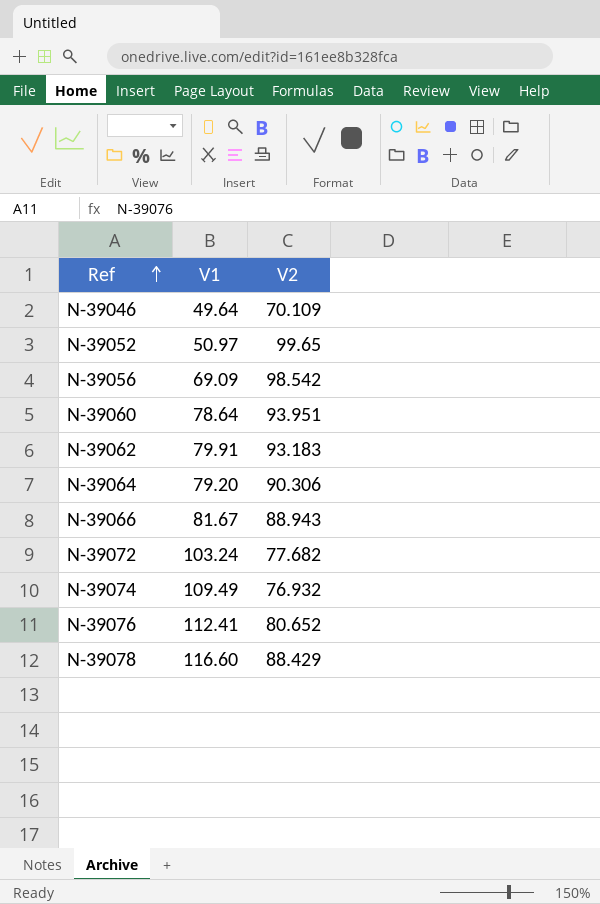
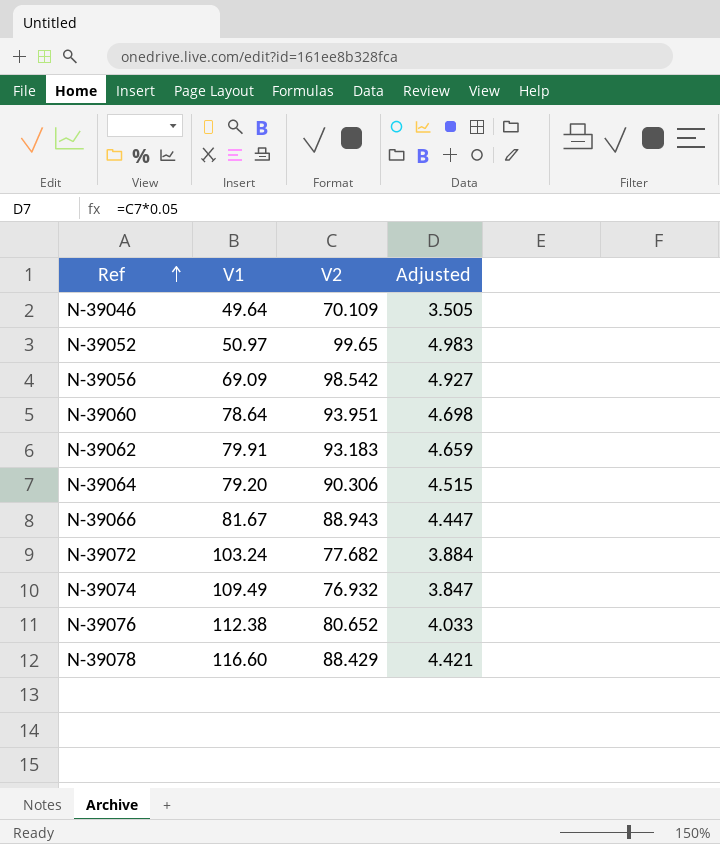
column Adjusted | formula: none -> [V2] * 0.05
N-39076 | V1: 112.41 -> 112.38

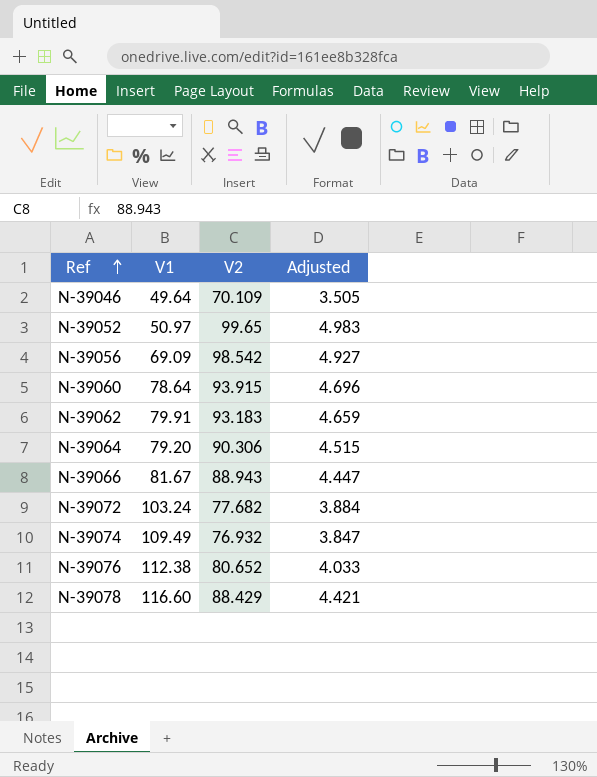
N-39060 | V2: 93.951 -> 93.915
N-39060 | Adjusted: 4.698 -> 4.696

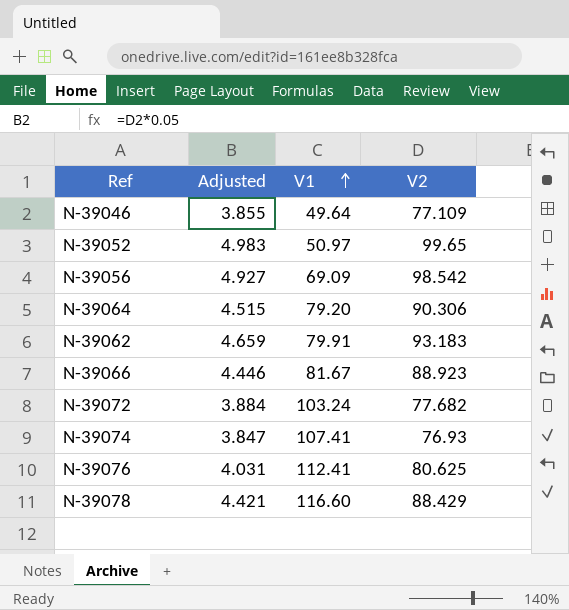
row order: Ref ascending -> V1 ascending
column Adjusted | position: 4 -> 2
row N-39060: 78.64 | 93.915 | 4.696 -> none
N-39046 | Adjusted: 3.505 -> 3.855
N-39046 | V2: 70.109 -> 77.109
N-39066 | Adjusted: 4.447 -> 4.446
N-39066 | V2: 88.943 -> 88.923
N-39074 | V1: 109.49 -> 107.41
N-39074 | V2: 76.932 -> 76.93
N-39076 | Adjusted: 4.033 -> 4.031
N-39076 | V1: 112.38 -> 112.41
N-39076 | V2: 80.652 -> 80.625

